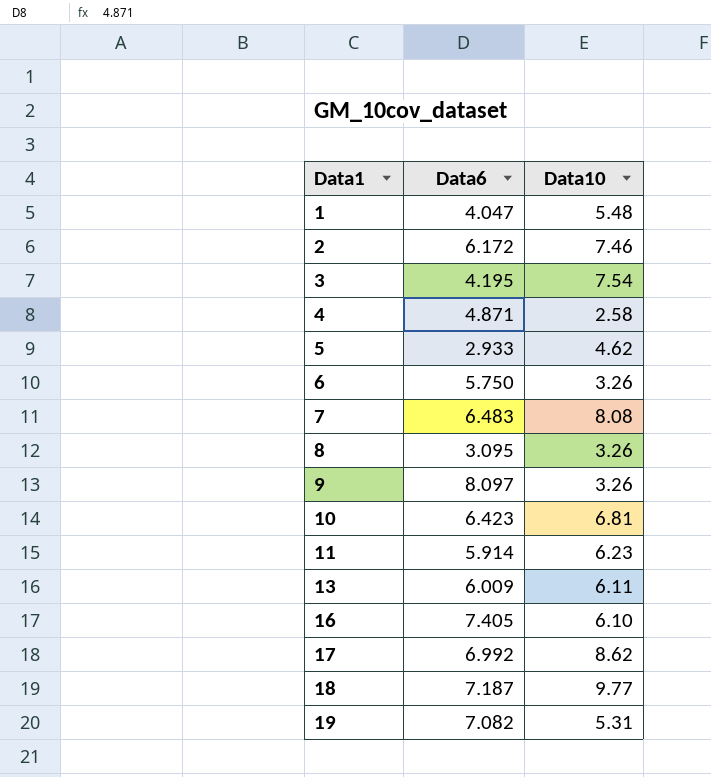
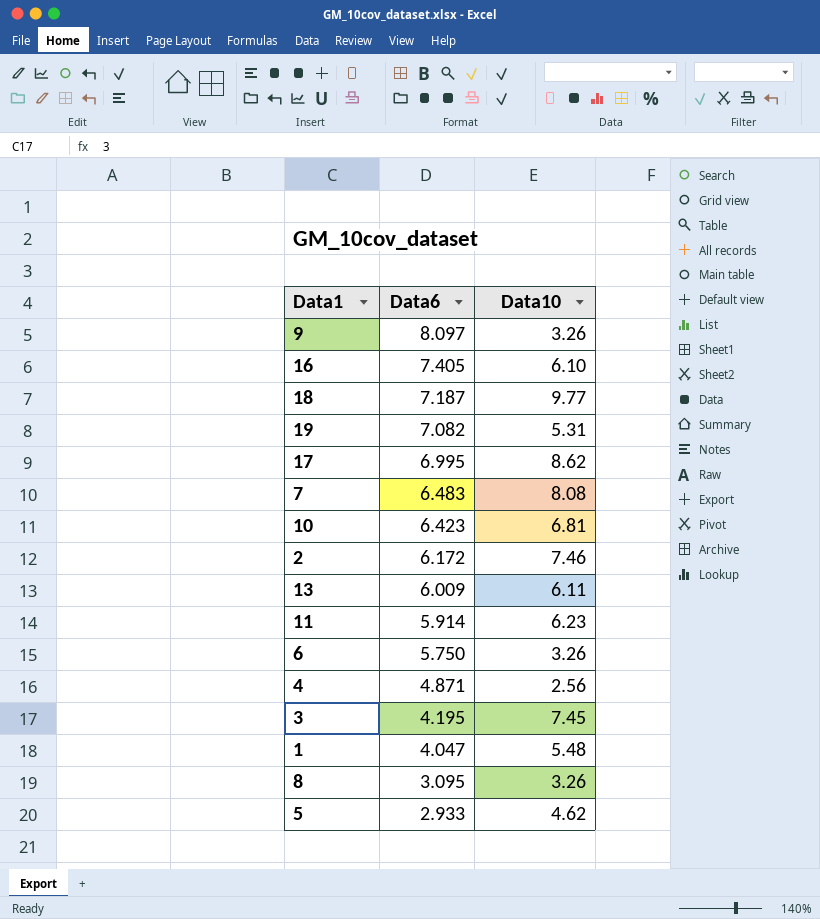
row order: Data1 ascending -> Data6 descending
17 | Data6: 6.992 -> 6.995
4 | Data10: 2.58 -> 2.56
3 | Data10: 7.54 -> 7.45

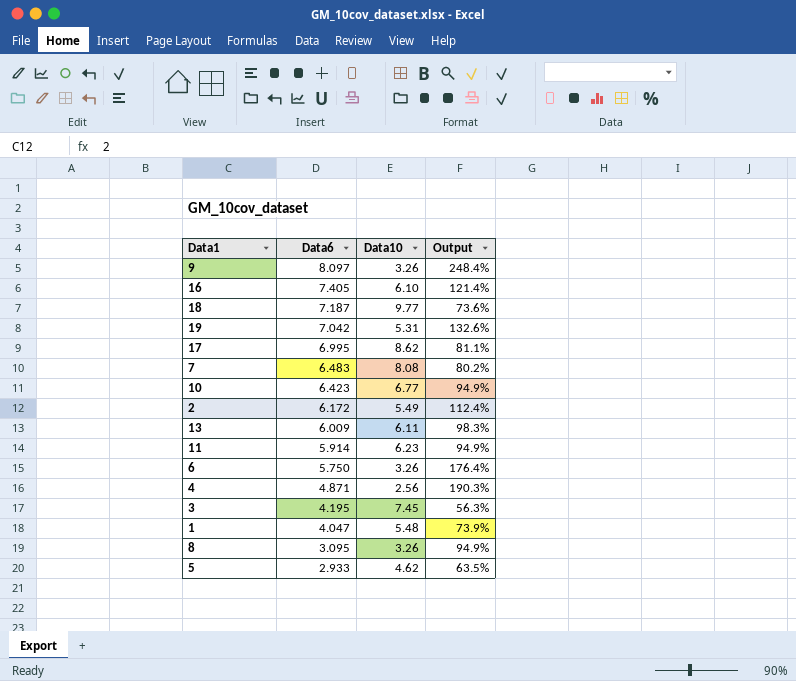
column Output | formula: none -> [Data6] / [Data10]
19 | Data6: 7.082 -> 7.042
10 | Data10: 6.81 -> 6.77
2 | Data10: 7.46 -> 5.49

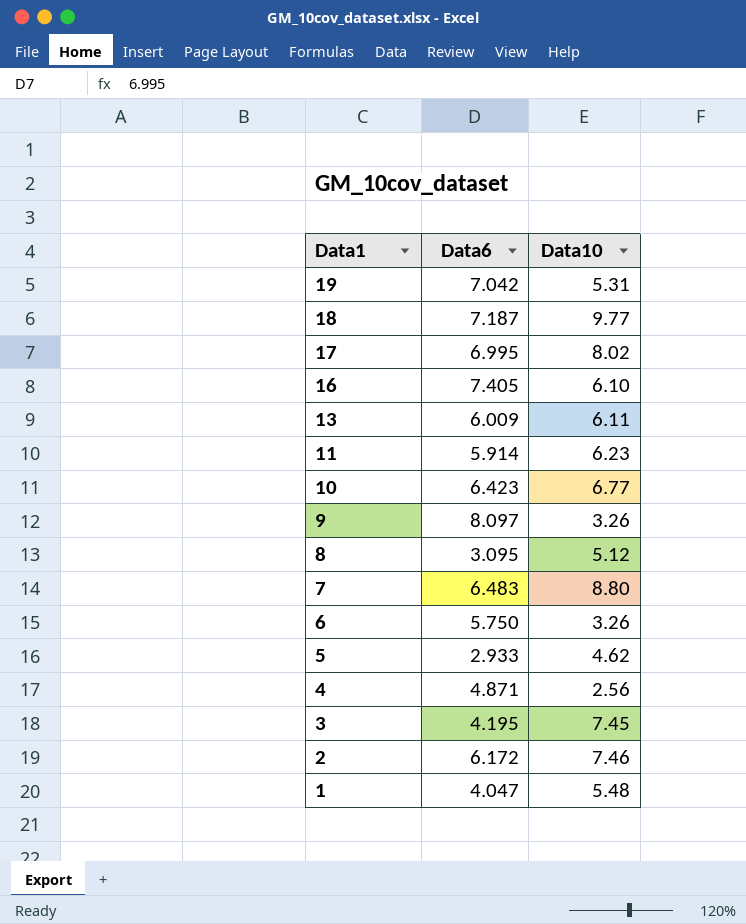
row order: Data6 descending -> Data1 descending
column Output | formula: [Data6] / [Data10] -> none
17 | Data10: 8.62 -> 8.02
8 | Data10: 3.26 -> 5.12
7 | Data10: 8.08 -> 8.80
2 | Data10: 5.49 -> 7.46

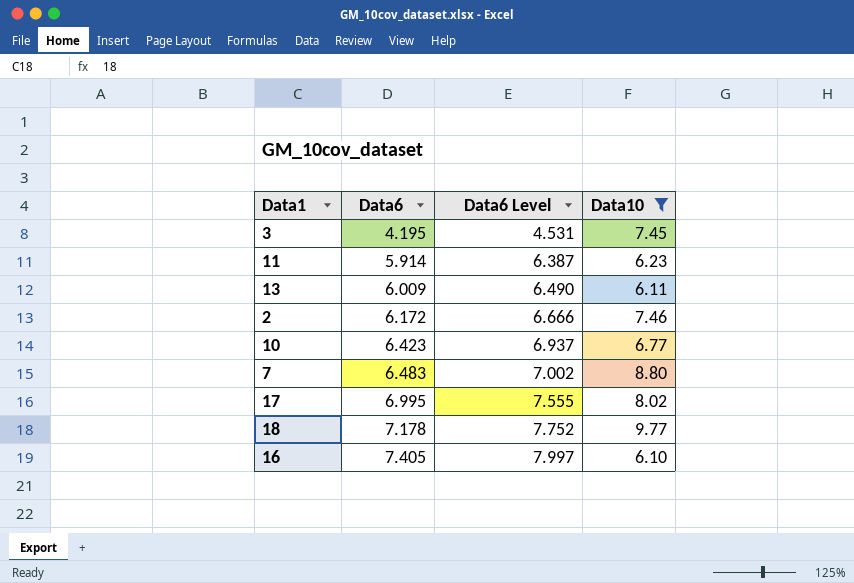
filter: none -> Data10 >= 6.10
row order: Data1 descending -> Data6 ascending
column Data6 Level | formula: none -> [Data6] * 1.08
18 | Data6: 7.187 -> 7.178

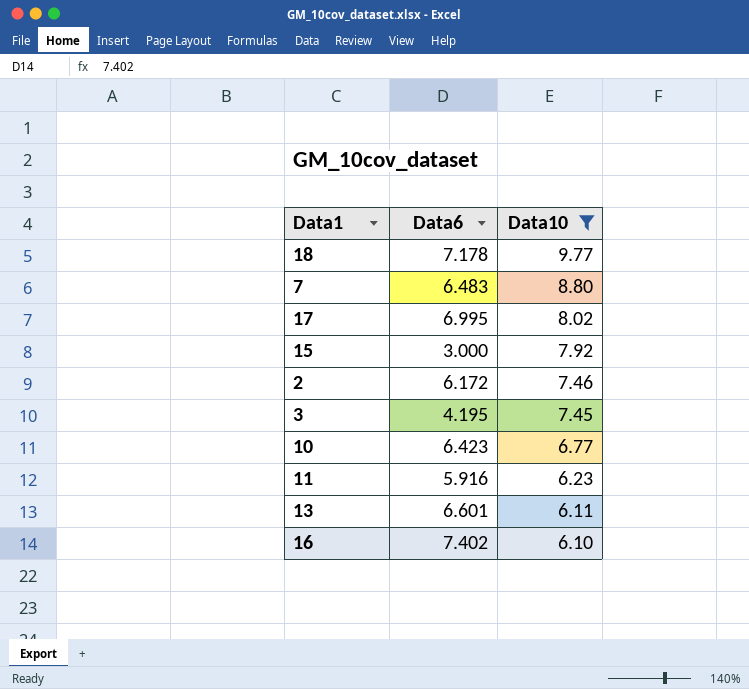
row order: Data6 ascending -> Data10 descending
column Data6 Level | formula: [Data6] * 1.08 -> none
row 15: none -> 3.000 | 7.92
11 | Data6: 5.914 -> 5.916
13 | Data6: 6.009 -> 6.601
16 | Data6: 7.405 -> 7.402

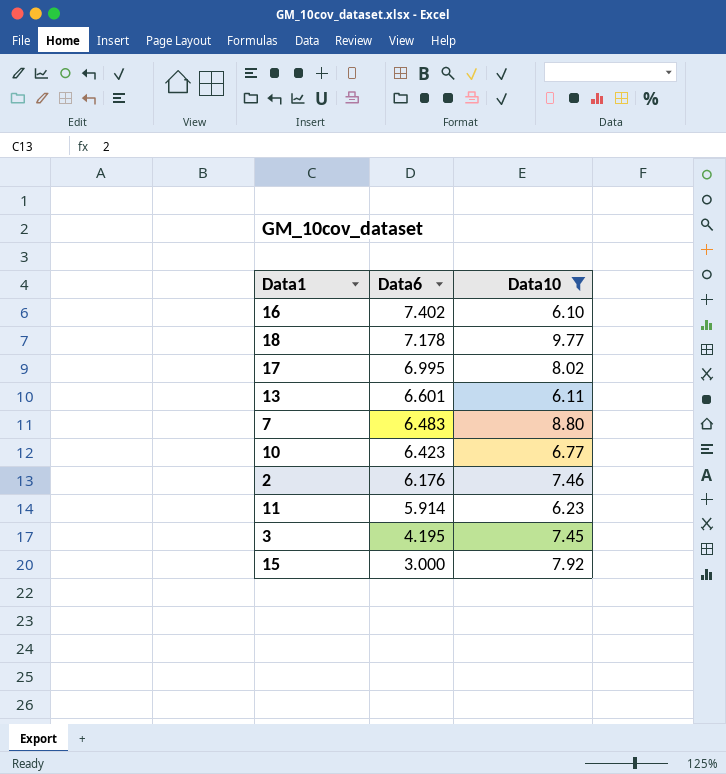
row order: Data10 descending -> Data6 descending
2 | Data6: 6.172 -> 6.176
11 | Data6: 5.916 -> 5.914

